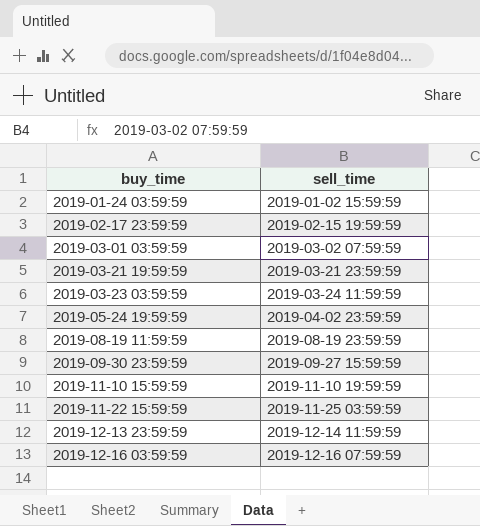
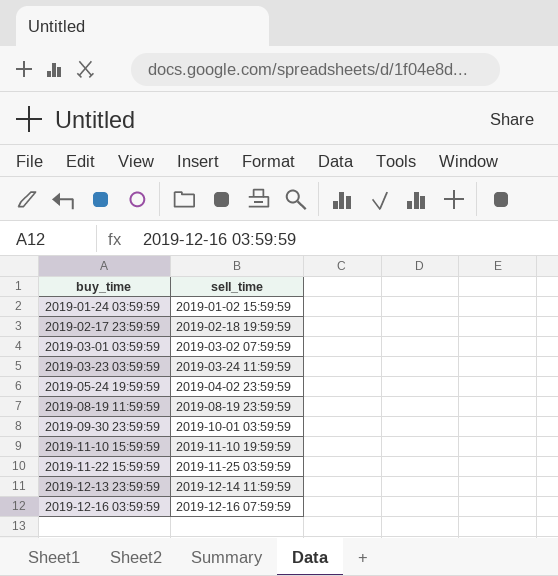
row 2019-03-21 19:59:59: 2019-03-21 23:59:59 -> none
2019-02-17 23:59:59 | sell_time: 2019-02-15 19:59:59 -> 2019-02-18 19:59:59
2019-09-30 23:59:59 | sell_time: 2019-09-27 15:59:59 -> 2019-10-01 03:59:59

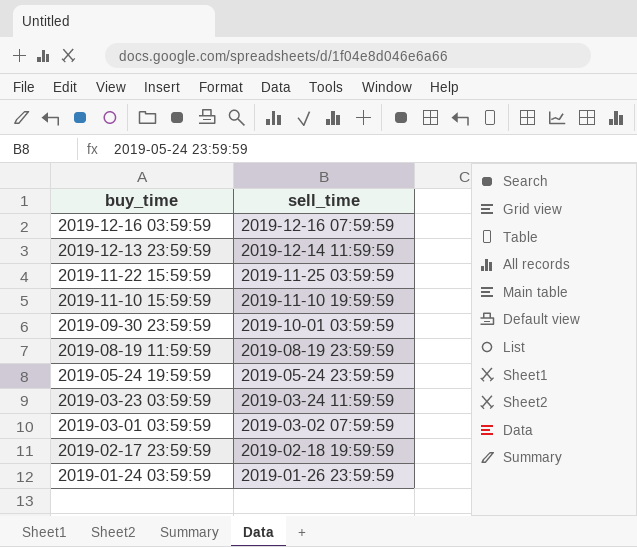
row order: buy_time ascending -> buy_time descending
2019-05-24 19:59:59 | sell_time: 2019-04-02 23:59:59 -> 2019-05-24 23:59:59
2019-01-24 03:59:59 | sell_time: 2019-01-02 15:59:59 -> 2019-01-26 23:59:59

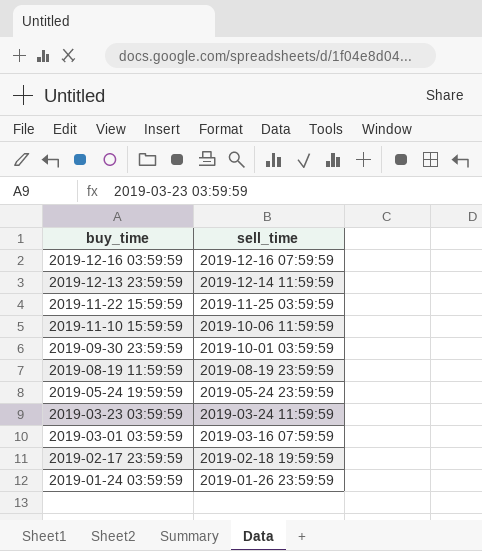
2019-11-10 15:59:59 | sell_time: 2019-11-10 19:59:59 -> 2019-10-06 11:59:59
2019-03-01 03:59:59 | sell_time: 2019-03-02 07:59:59 -> 2019-03-16 07:59:59

